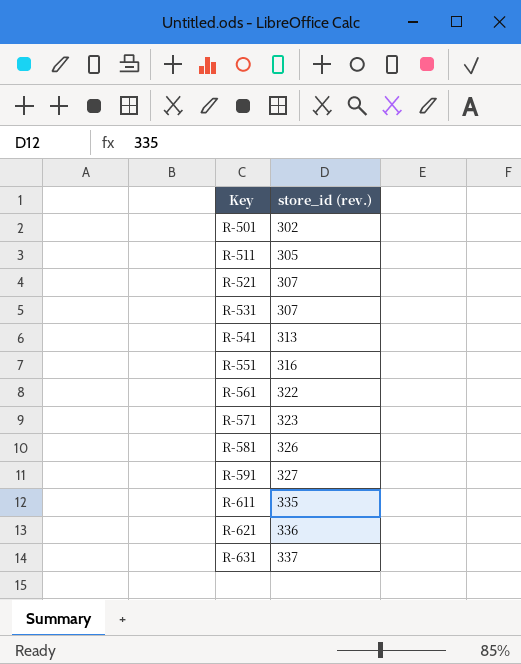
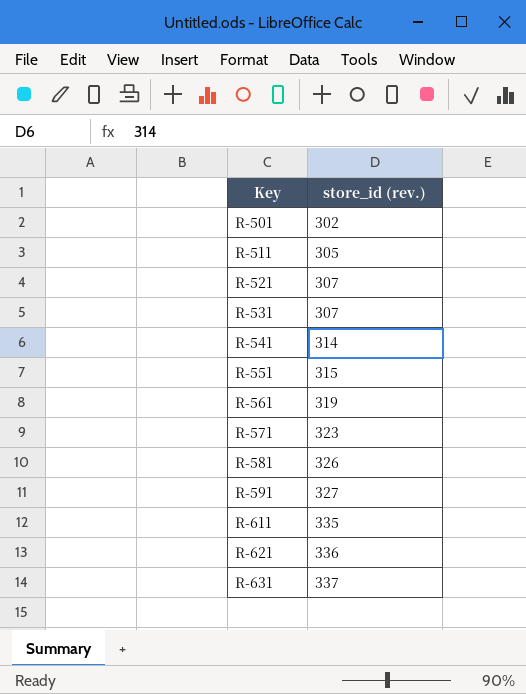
R-541 | store_id (rev.): 313 -> 314
R-551 | store_id (rev.): 316 -> 315
R-561 | store_id (rev.): 322 -> 319

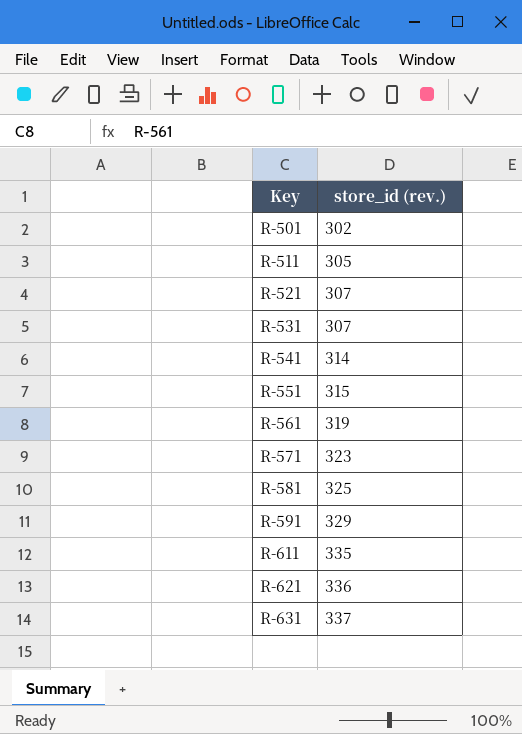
R-581 | store_id (rev.): 326 -> 325
R-591 | store_id (rev.): 327 -> 329

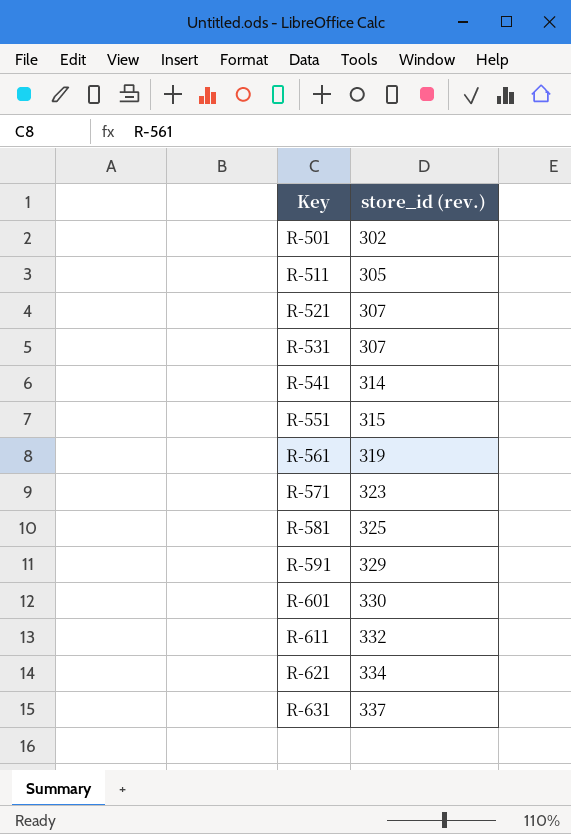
row R-601: none -> 330
R-611 | store_id (rev.): 335 -> 332
R-621 | store_id (rev.): 336 -> 334

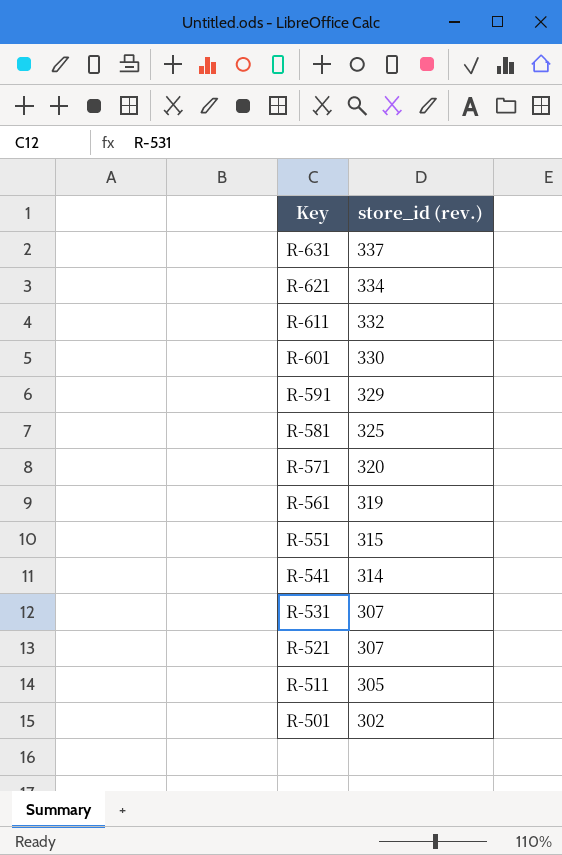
row order: Key ascending -> Key descending
R-571 | store_id (rev.): 323 -> 320

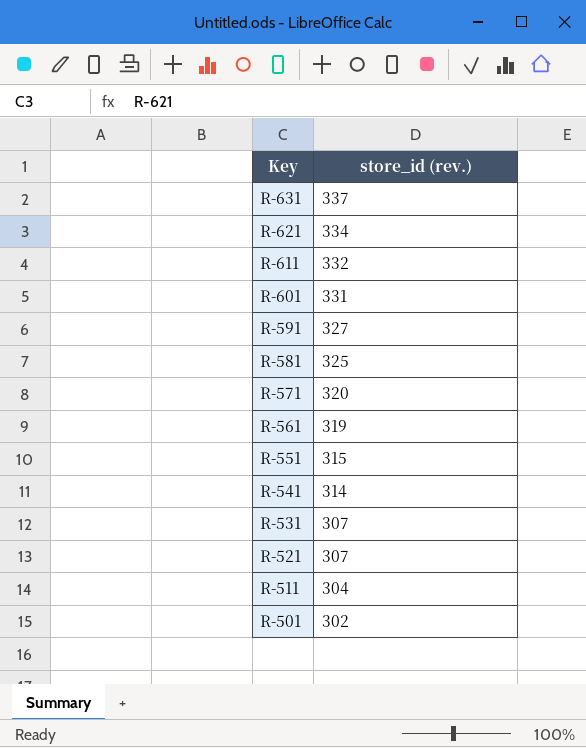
R-601 | store_id (rev.): 330 -> 331
R-591 | store_id (rev.): 329 -> 327
R-511 | store_id (rev.): 305 -> 304

